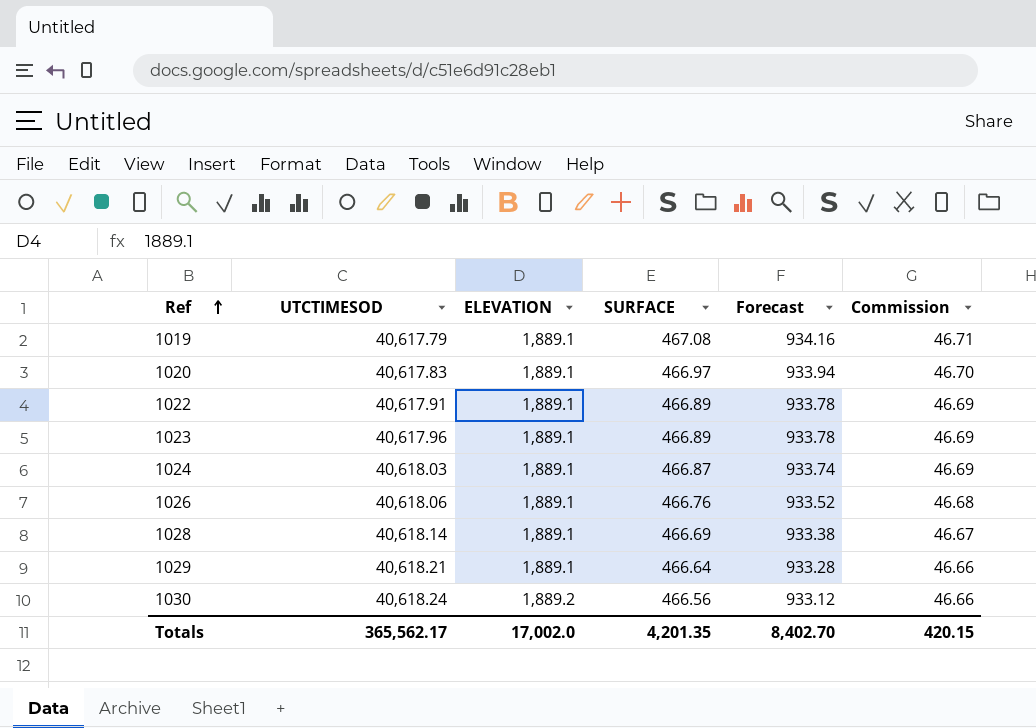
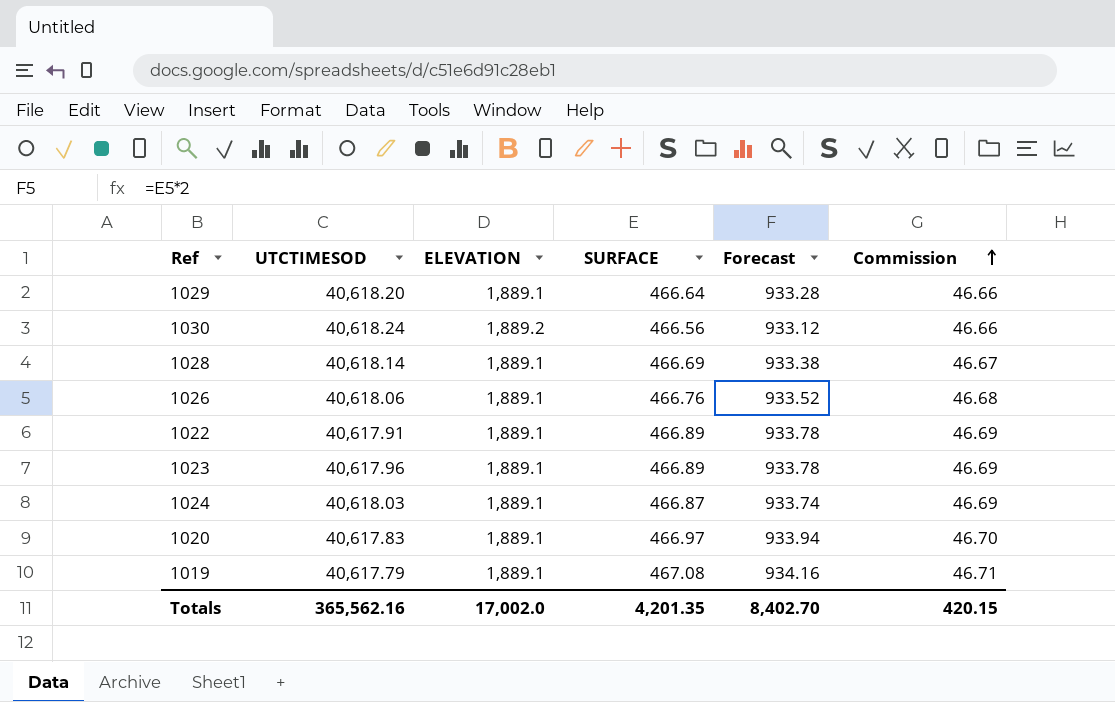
row order: Ref ascending -> Commission ascending
1029 | UTCTIMESOD: 40,618.21 -> 40,618.20
Totals | UTCTIMESOD: 365,562.17 -> 365,562.16

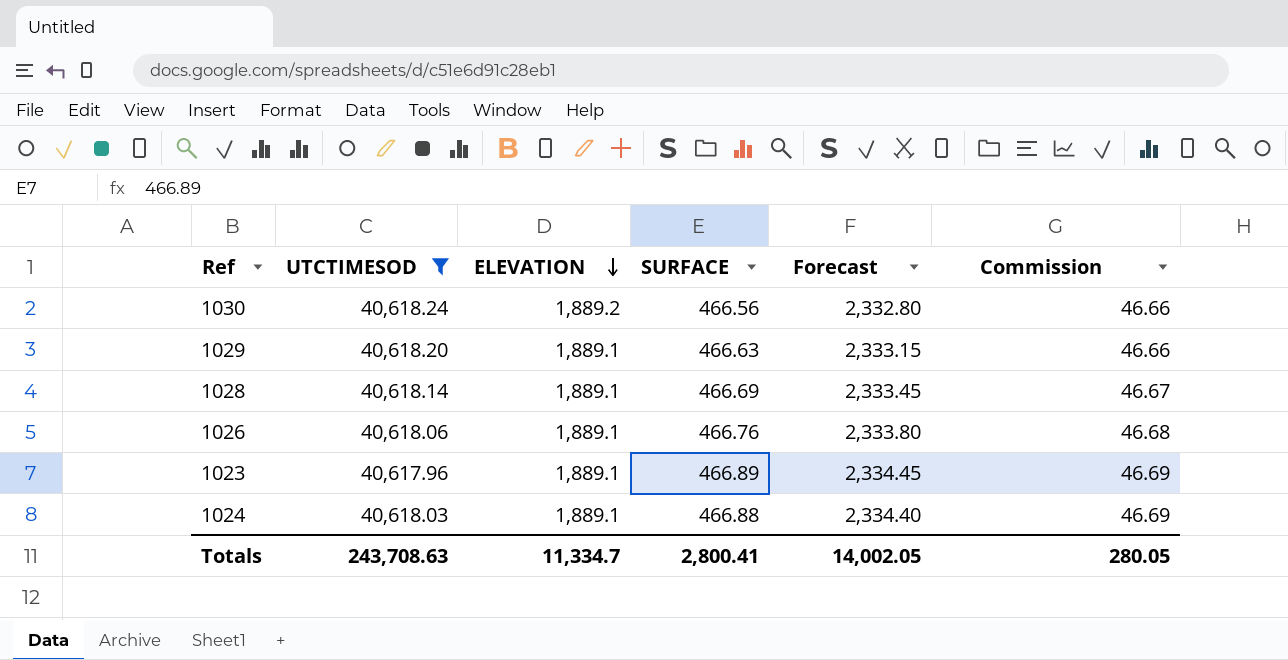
filter: none -> UTCTIMESOD >= 40,617.96
row order: Commission ascending -> ELEVATION descending
column Forecast | formula: [SURFACE] * 2 -> [SURFACE] * 5
1029 | SURFACE: 466.64 -> 466.63
1024 | SURFACE: 466.87 -> 466.88
Totals | UTCTIMESOD: 365,562.16 -> 243,708.63
Totals | ELEVATION: 17,002.0 -> 11,334.7
Totals | SURFACE: 4,201.35 -> 2,800.41
Totals | Forecast: 8,402.70 -> 14,002.05
Totals | Commission: 420.15 -> 280.05

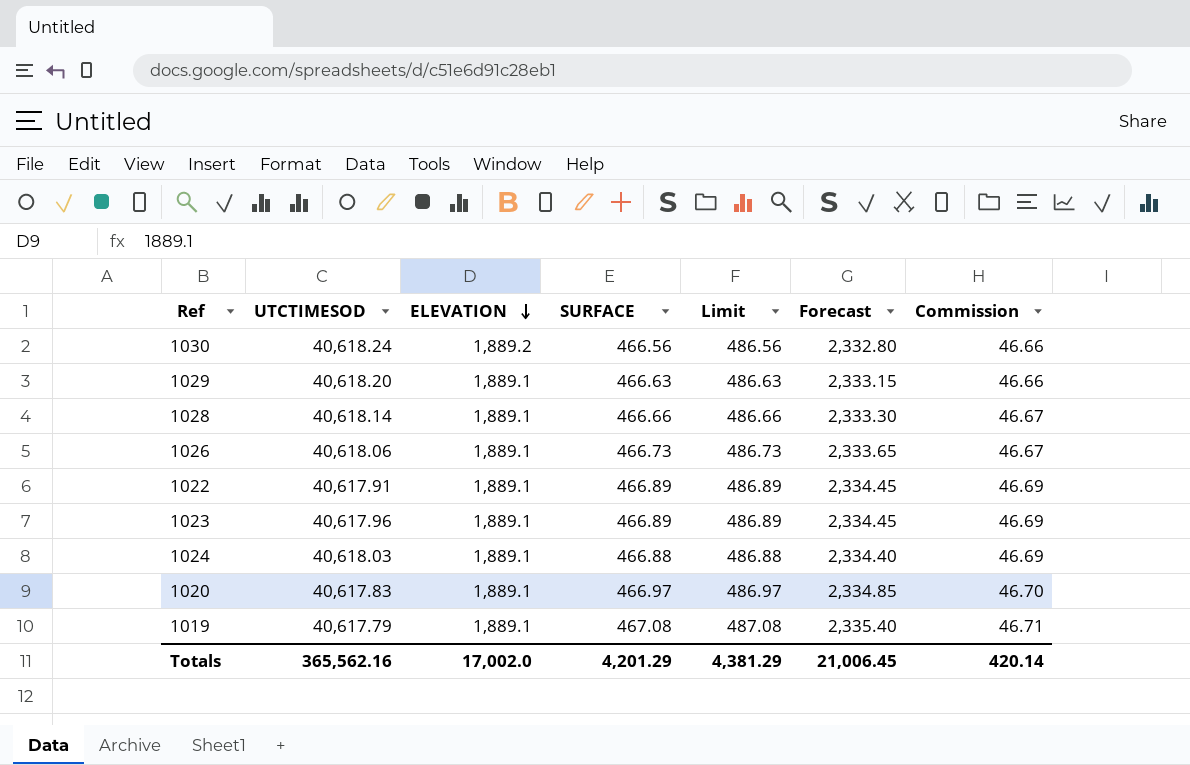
filter: UTCTIMESOD >= 40,617.96 -> none
column Limit | formula: none -> [SURFACE] + 20
1028 | SURFACE: 466.69 -> 466.66
1028 | Forecast: 2,333.45 -> 2,333.30
1026 | SURFACE: 466.76 -> 466.73
1026 | Forecast: 2,333.80 -> 2,333.65
1026 | Commission: 46.68 -> 46.67
Totals | UTCTIMESOD: 243,708.63 -> 365,562.16
Totals | ELEVATION: 11,334.7 -> 17,002.0
Totals | SURFACE: 2,800.41 -> 4,201.29
Totals | Forecast: 14,002.05 -> 21,006.45
Totals | Commission: 280.05 -> 420.14

